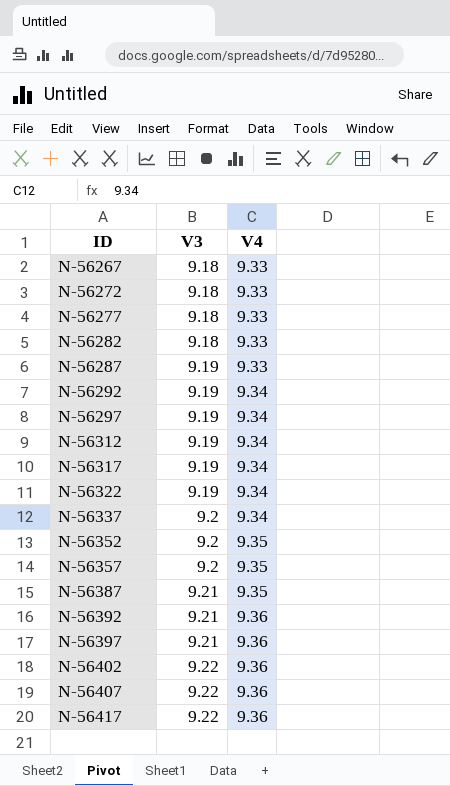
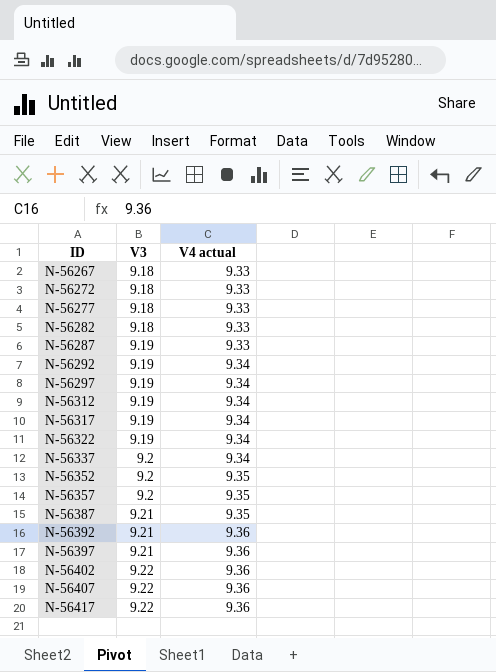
column name: V4 -> V4 actual

